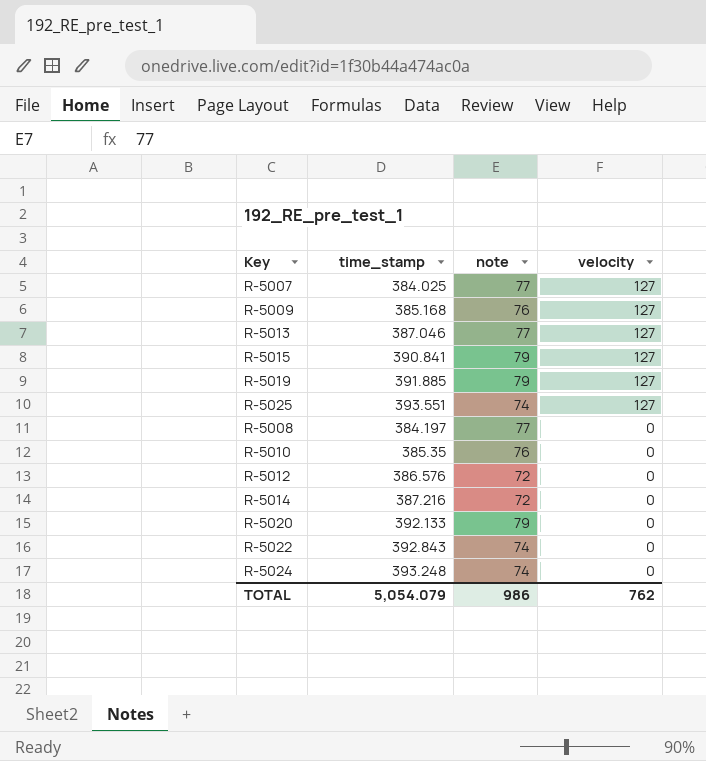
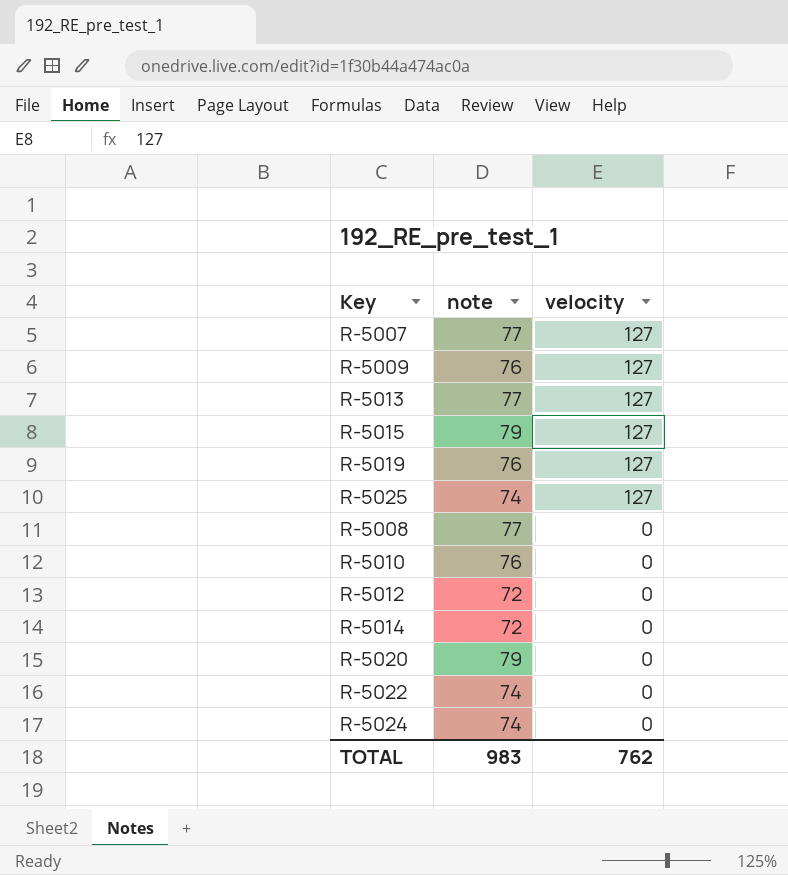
column time_stamp | position: 2 -> none
R-5019 | note: 79 -> 76
TOTAL | note: 986 -> 983

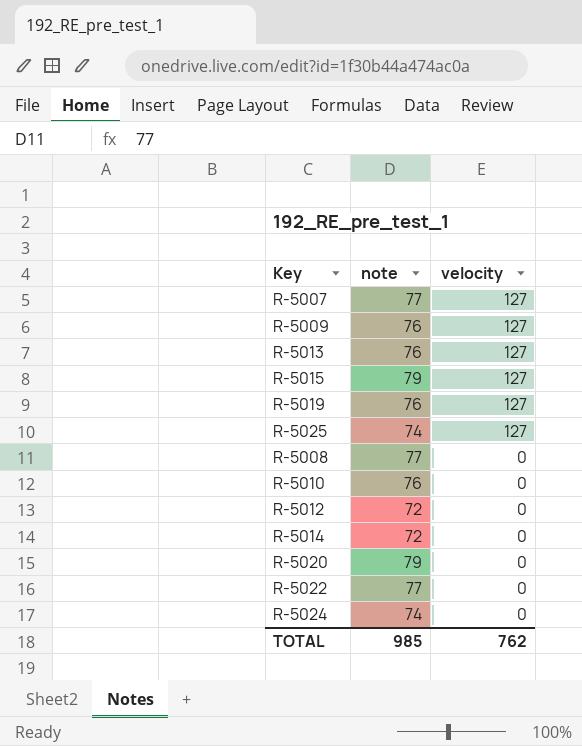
R-5013 | note: 77 -> 76
R-5022 | note: 74 -> 77
TOTAL | note: 983 -> 985

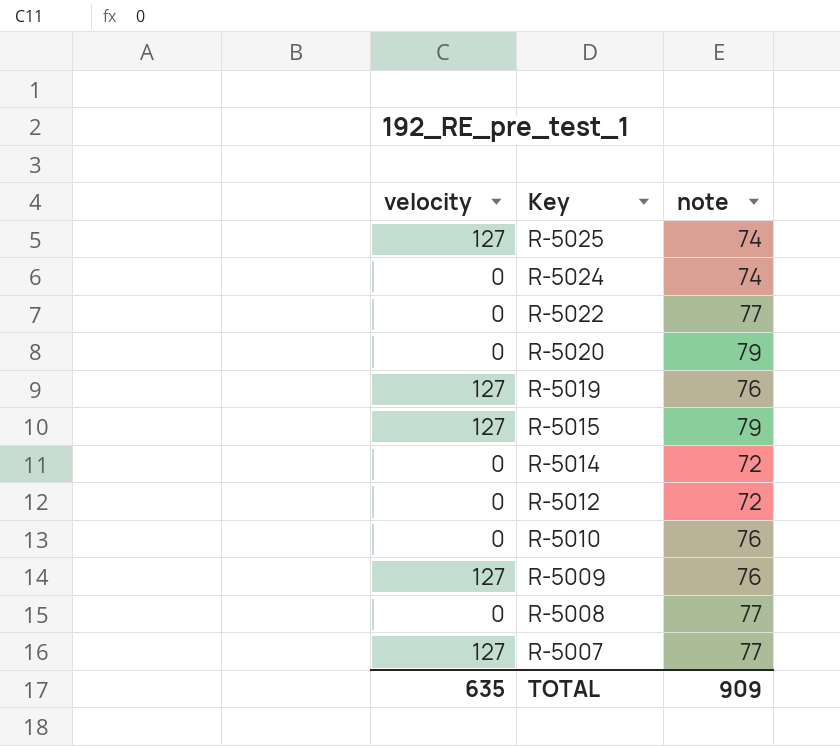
row order: velocity descending -> Key descending
column velocity | position: 3 -> 1
row R-5013: 76 | 127 -> none
TOTAL | velocity: 762 -> 635
TOTAL | note: 985 -> 909

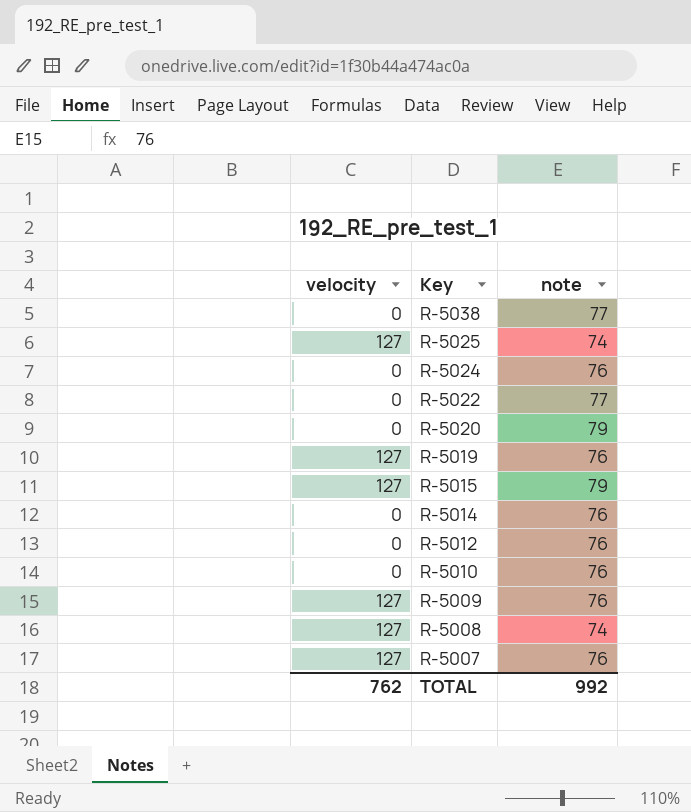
row R-5038: none -> 0 | 77
R-5024 | note: 74 -> 76
R-5014 | note: 72 -> 76
R-5012 | note: 72 -> 76
R-5008 | velocity: 0 -> 127
R-5008 | note: 77 -> 74
R-5007 | note: 77 -> 76
TOTAL | velocity: 635 -> 762
TOTAL | note: 909 -> 992

